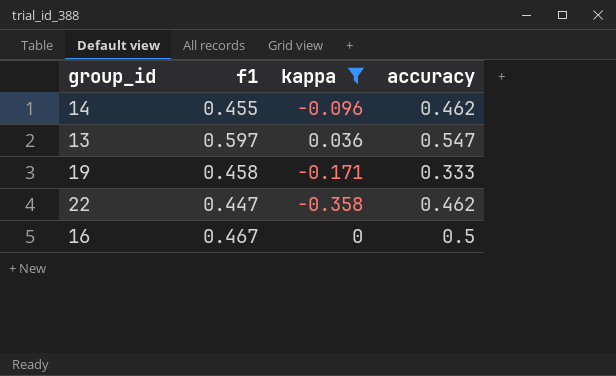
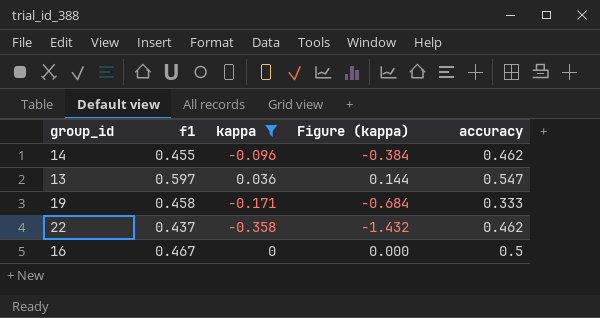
column Figure (kappa) | formula: none -> [kappa] * 4
22 | f1: 0.447 -> 0.437

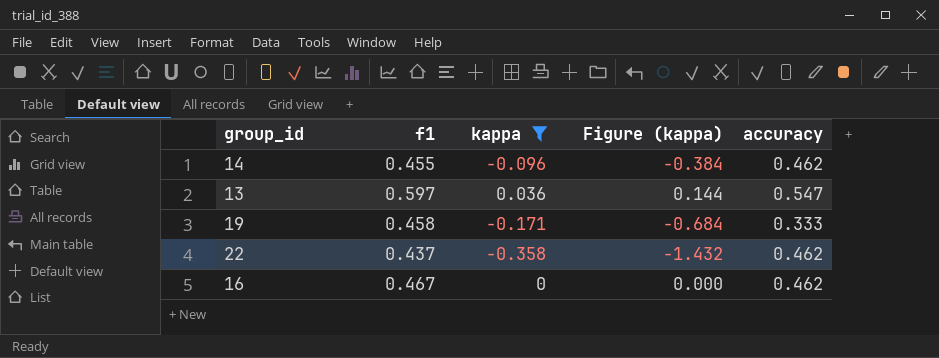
16 | accuracy: 0.5 -> 0.462

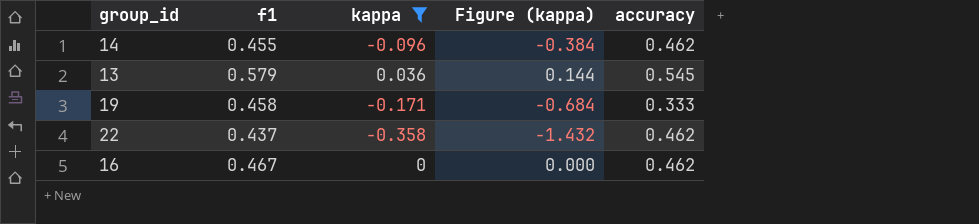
13 | f1: 0.597 -> 0.579
13 | accuracy: 0.547 -> 0.545

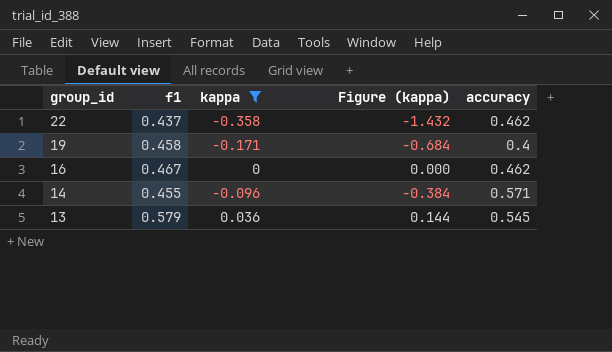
row order: none -> group_id descending
19 | accuracy: 0.333 -> 0.4
14 | accuracy: 0.462 -> 0.571

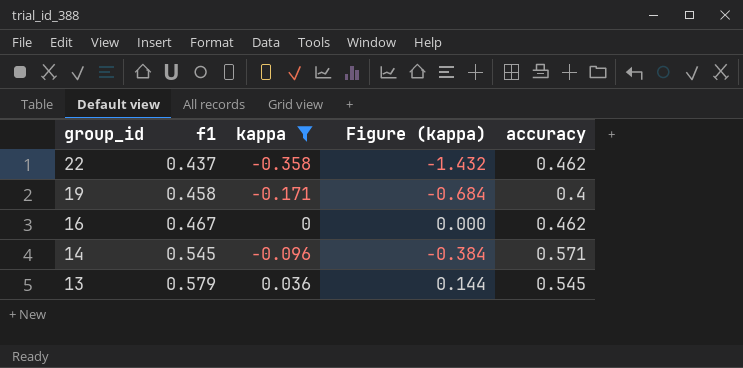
14 | f1: 0.455 -> 0.545

